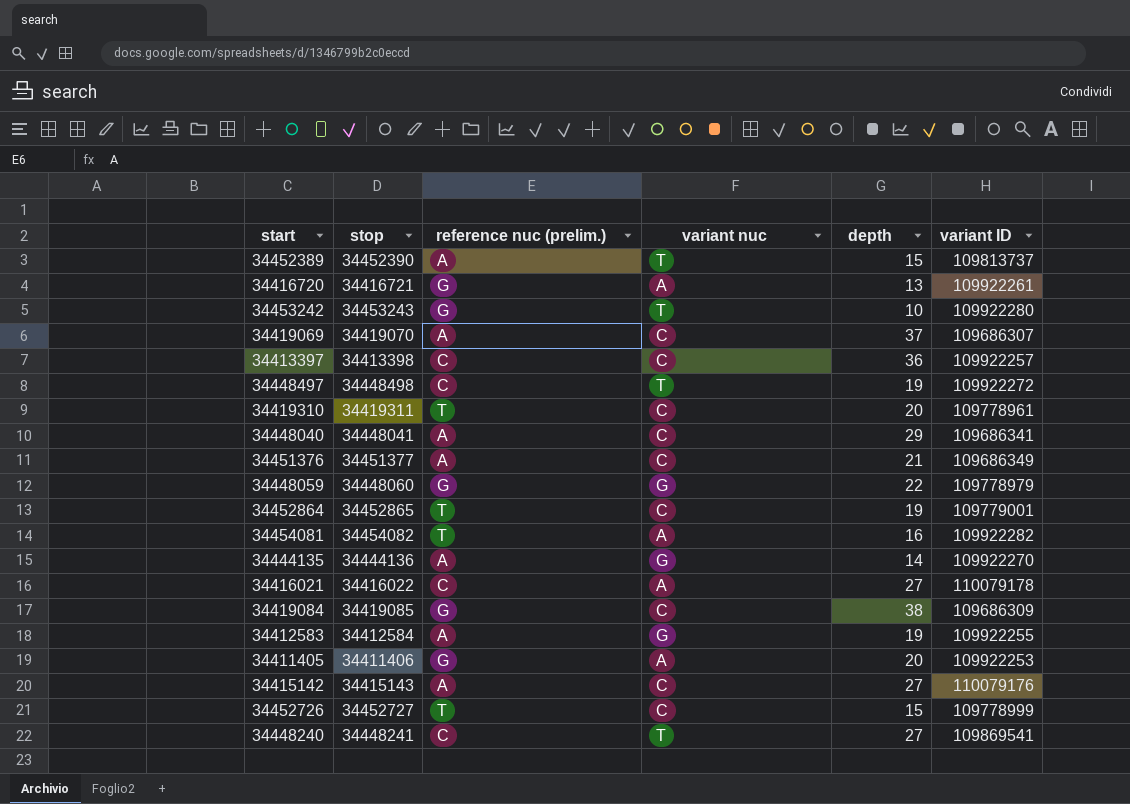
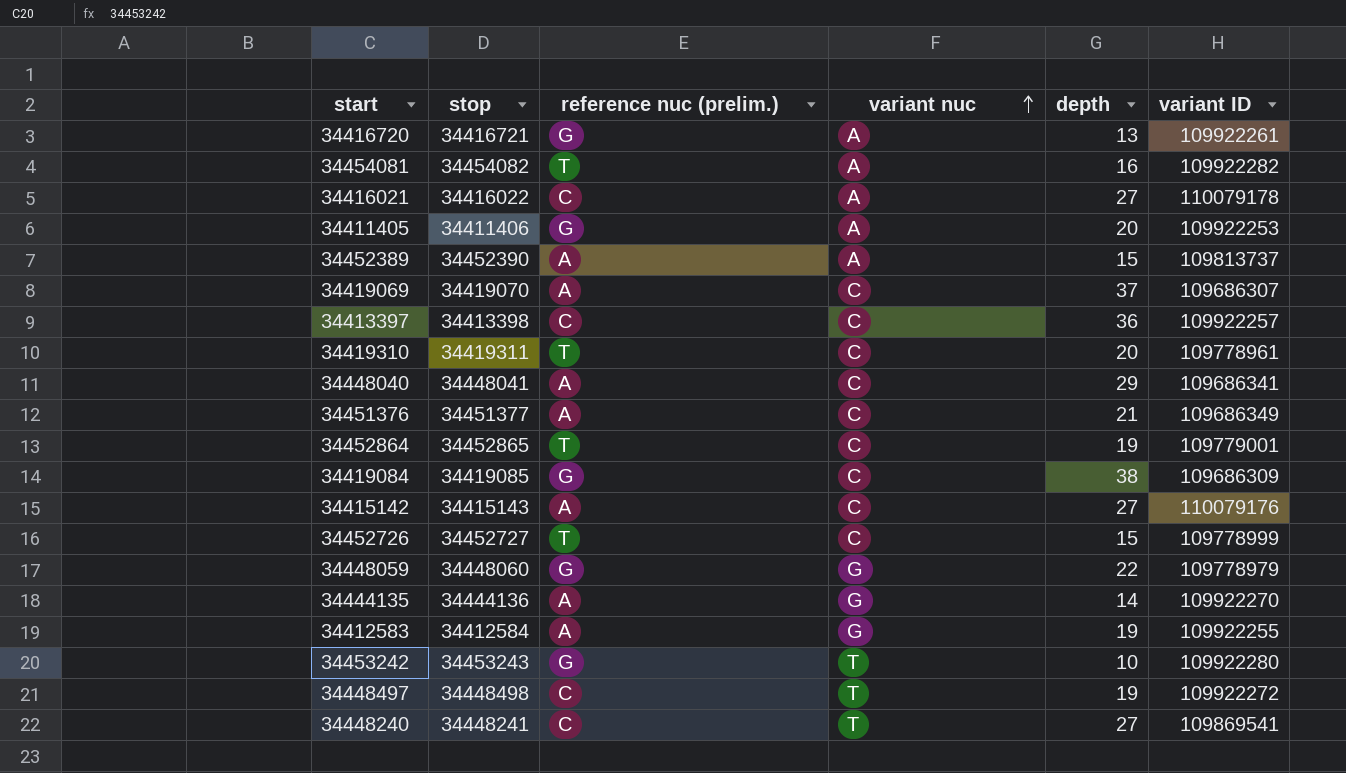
row order: none -> variant nuc ascending
34452389 | variant nuc: T -> A

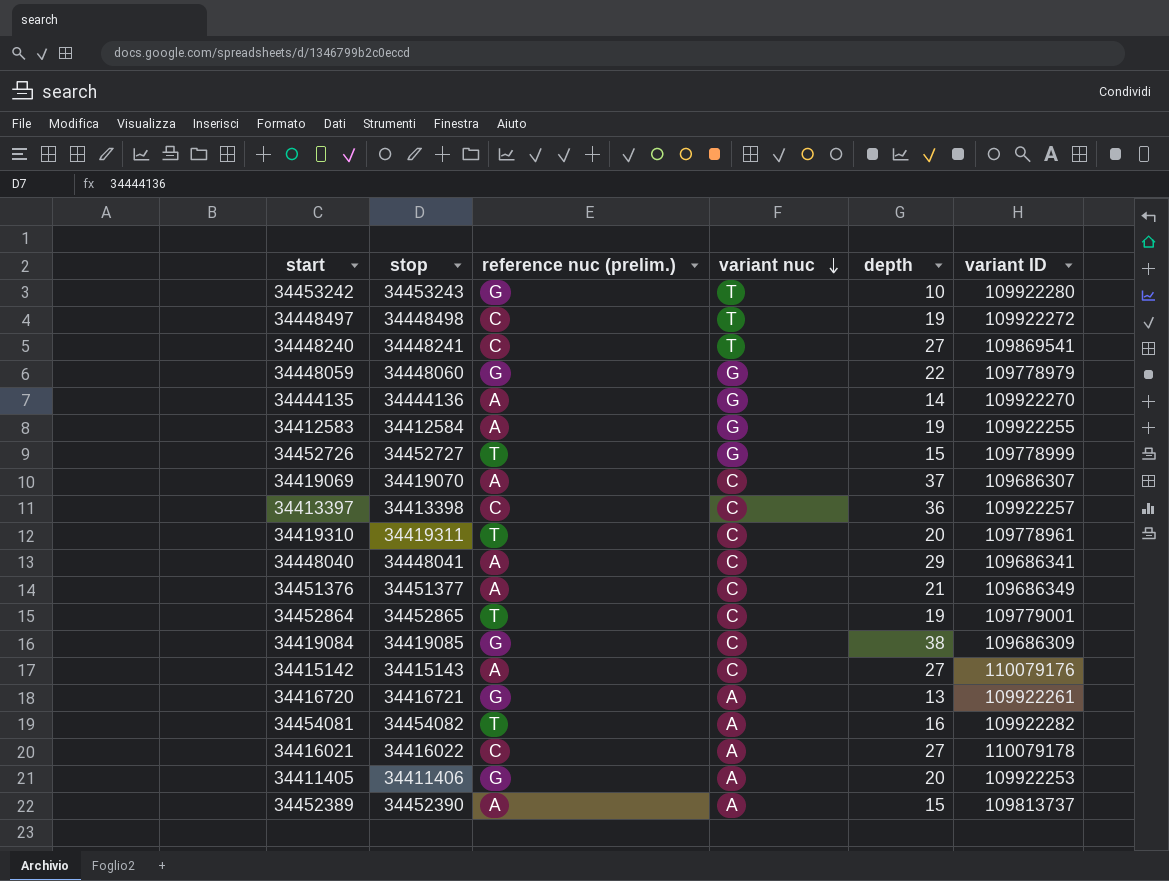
row order: variant nuc ascending -> variant nuc descending
34452726 | variant nuc: C -> G

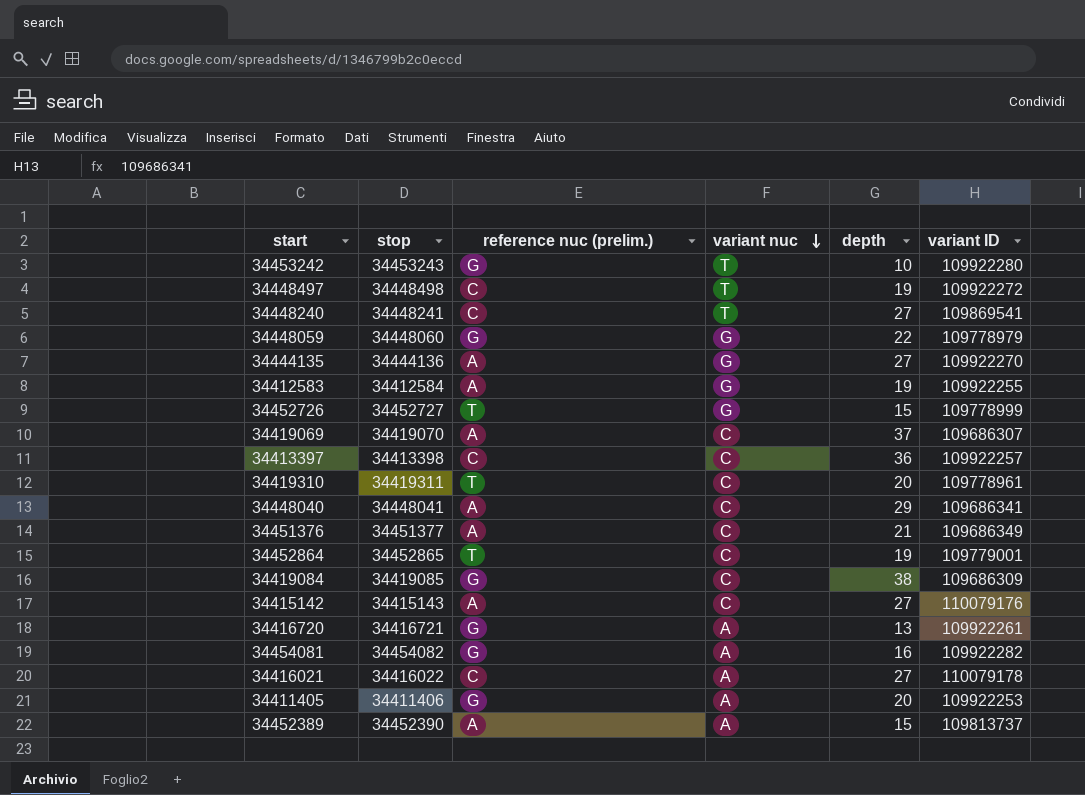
34444135 | depth: 14 -> 27
34454081 | reference nuc (prelim.): T -> G

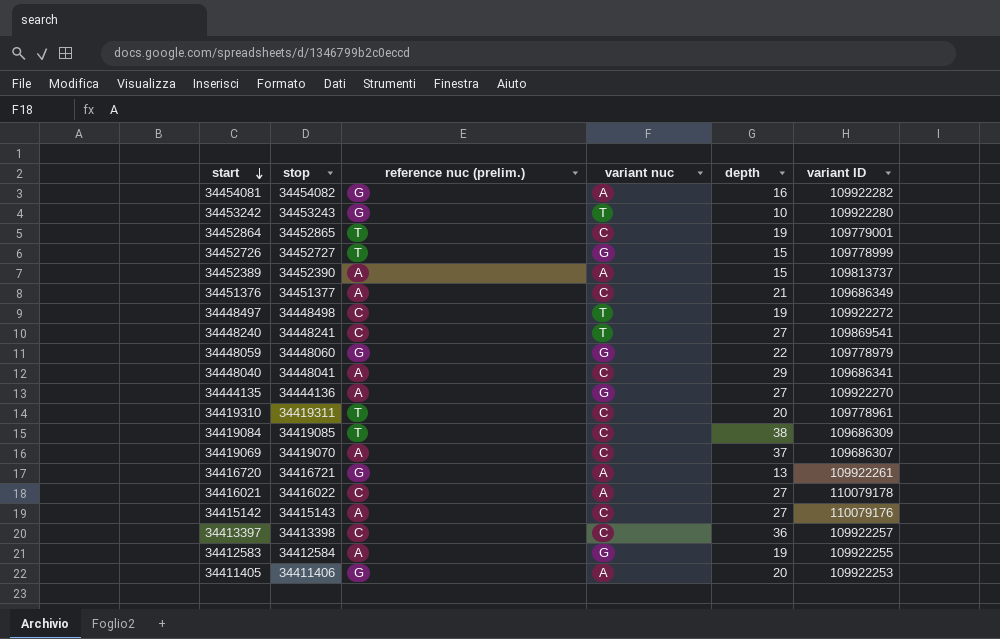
row order: variant nuc descending -> start descending
34419084 | reference nuc (prelim.): G -> T

